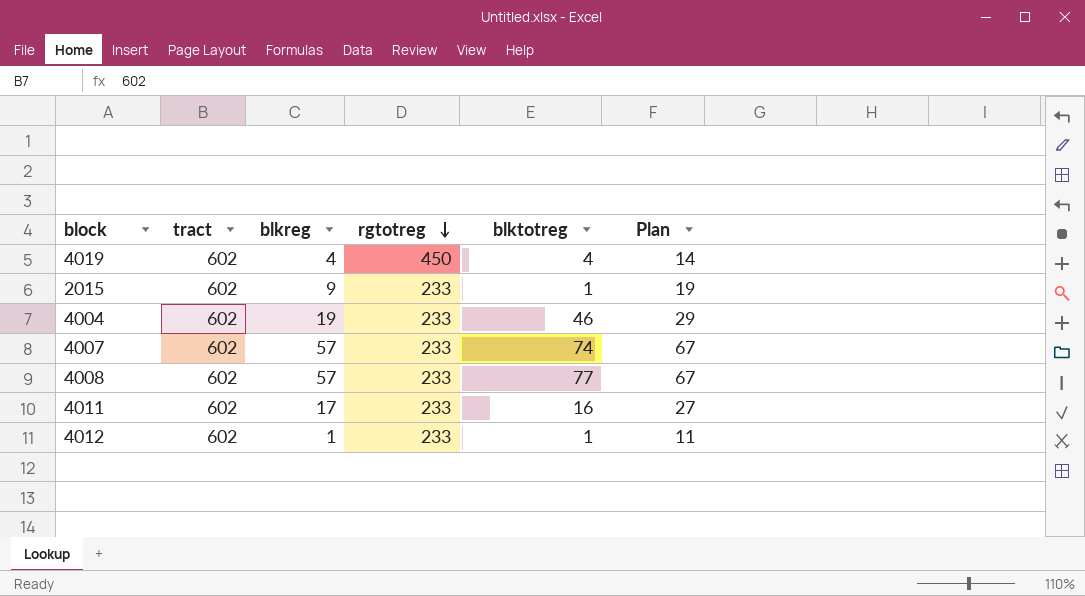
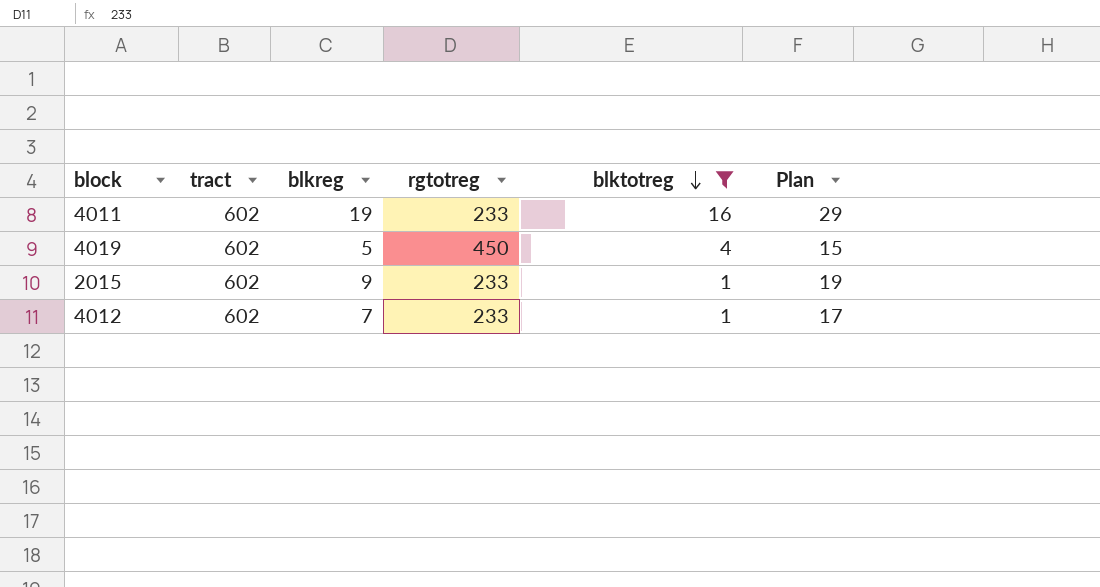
filter: none -> blktotreg <= 16
row order: rgtotreg descending -> blktotreg descending
4011 | blkreg: 17 -> 19
4011 | Plan: 27 -> 29
4019 | blkreg: 4 -> 5
4019 | Plan: 14 -> 15
4012 | blkreg: 1 -> 7
4012 | Plan: 11 -> 17

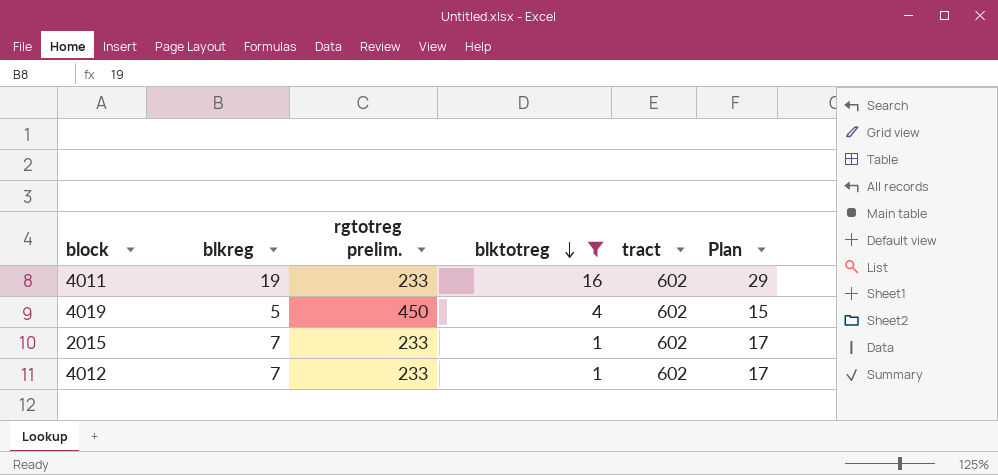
column name: rgtotreg -> rgtotreg prelim.
column tract | position: 2 -> 5
2015 | blkreg: 9 -> 7
2015 | Plan: 19 -> 17

